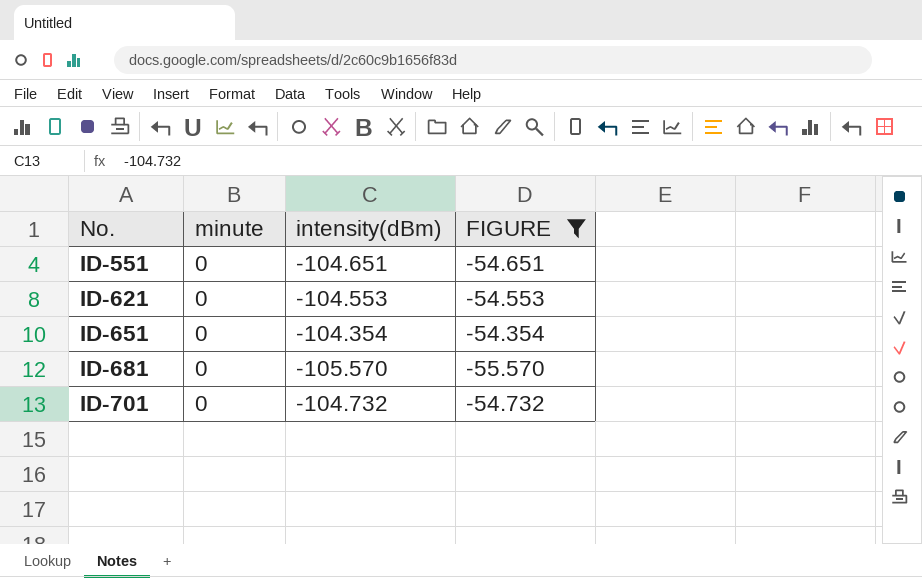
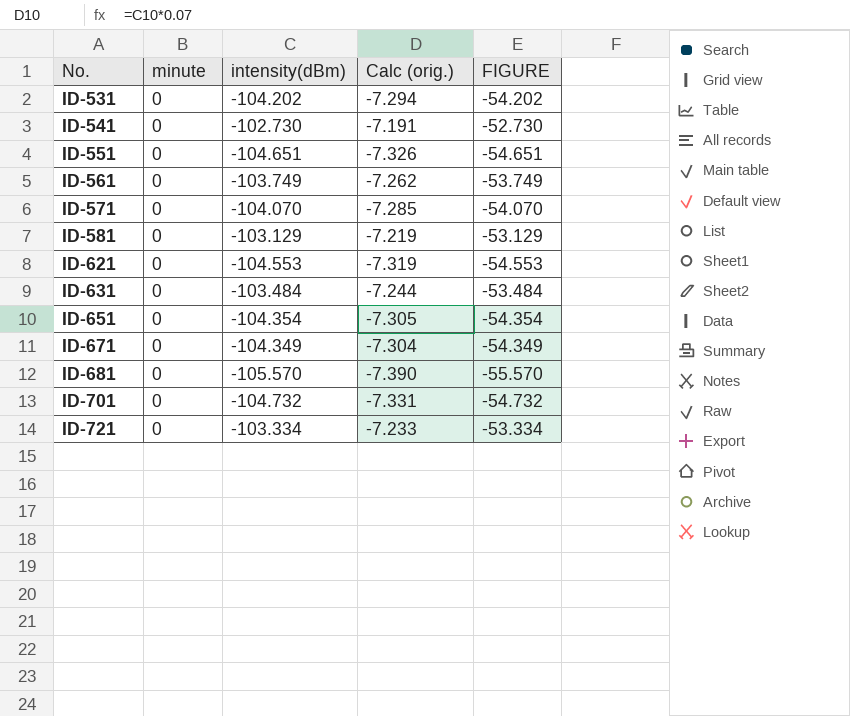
filter: FIGURE <= -54.354 -> none
column Calc (orig.) | formula: none -> [intensity(dBm)] * 0.07

